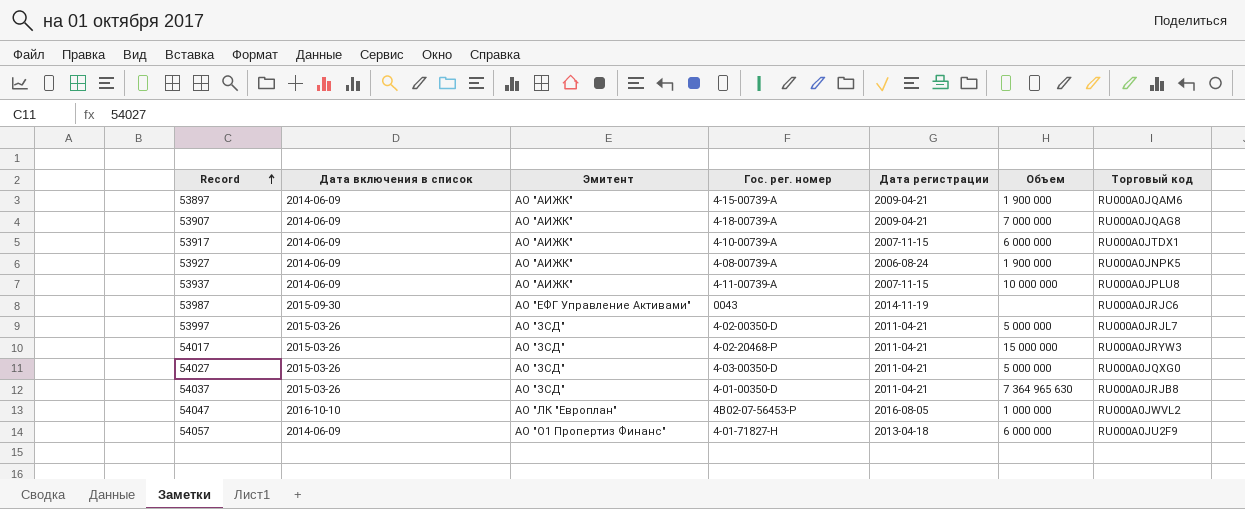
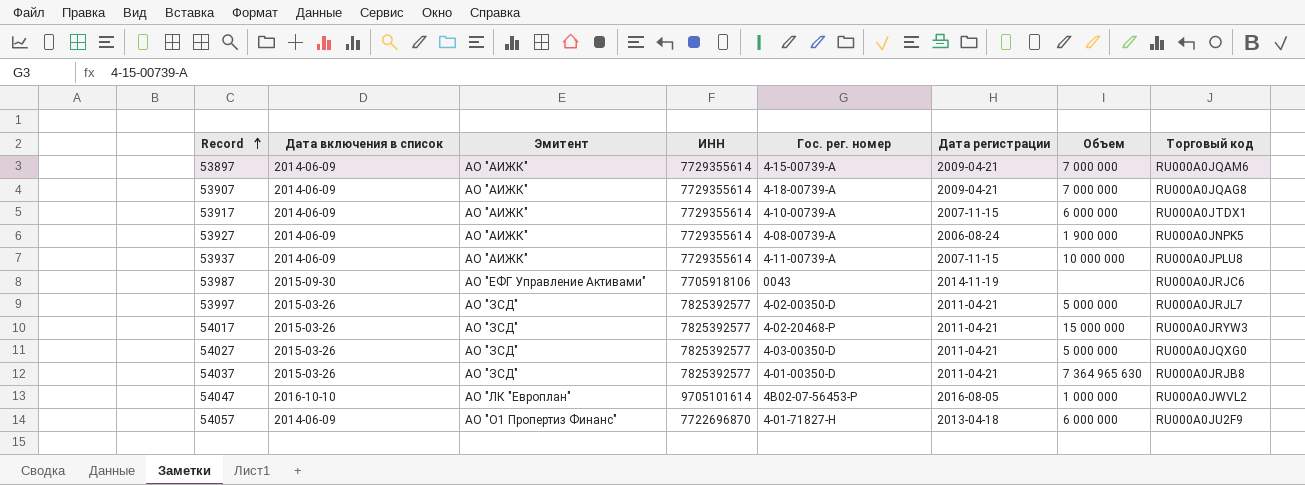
column ИНН | position: none -> 4
53897 | Объем: 1 900 000 -> 7 000 000

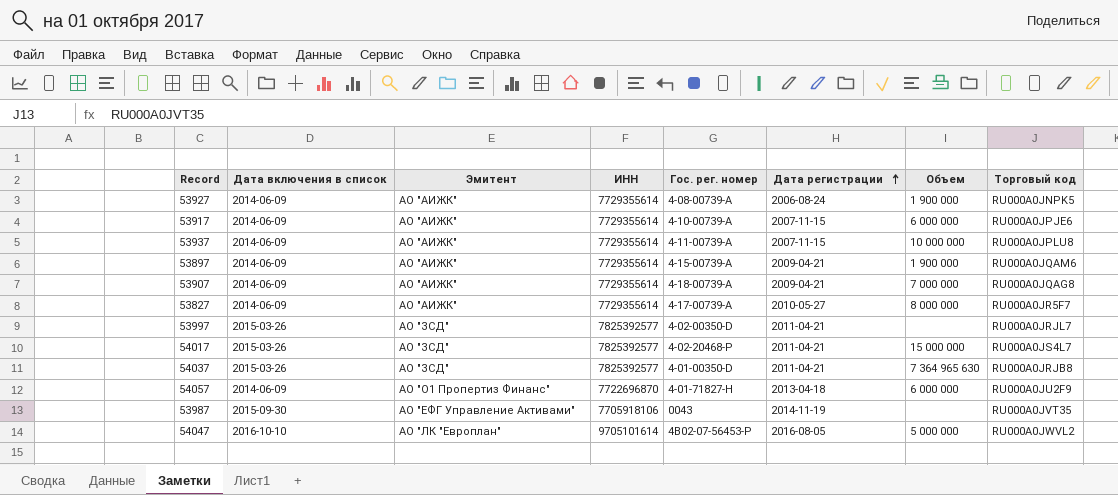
row order: Record ascending -> Дата регистрации ascending
row 54027: 2015-03-26 | АО "ЗСД" | 7825392577 | 4-03-00350-D | 2011-04-21 | 5 000 000 | RU000A0JQXG0 -> none
53917 | Торговый код: RU000A0JTDX1 -> RU000A0JPJE6
53897 | Объем: 7 000 000 -> 1 900 000
row 53827: none -> 2014-06-09 | АО "АИЖК" | 7729355614 | 4-17-00739-A | 2010-05-27 | 8 000 000 | RU000A0JR5F7
53997 | Объем: 5 000 000 -> none
54017 | Торговый код: RU000A0JRYW3 -> RU000A0JS4L7
53987 | Торговый код: RU000A0JRJC6 -> RU000A0JVT35
54047 | Объем: 1 000 000 -> 5 000 000

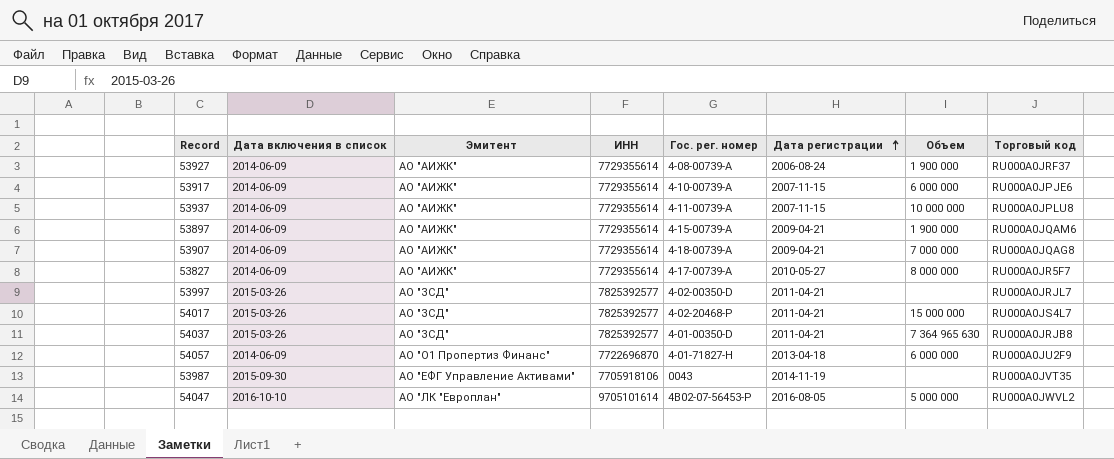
53927 | Торговый код: RU000A0JNPK5 -> RU000A0JRF37

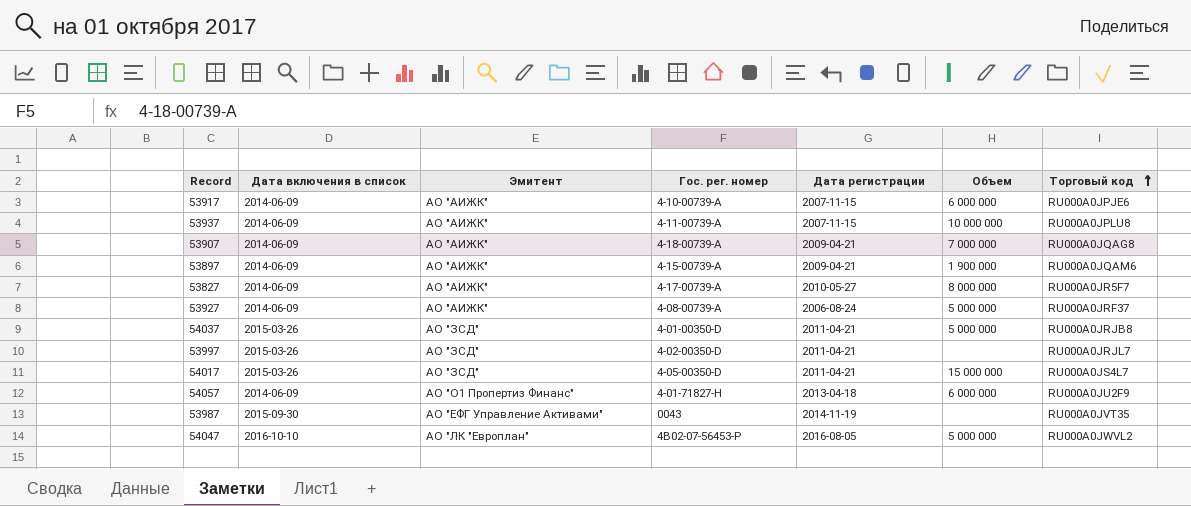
row order: Дата регистрации ascending -> Торговый код ascending
column ИНН | position: 4 -> none
53927 | Объем: 1 900 000 -> 5 000 000
54037 | Объем: 7 364 965 630 -> 5 000 000
54017 | Гос. рег. номер: 4-02-20468-P -> 4-05-00350-D

